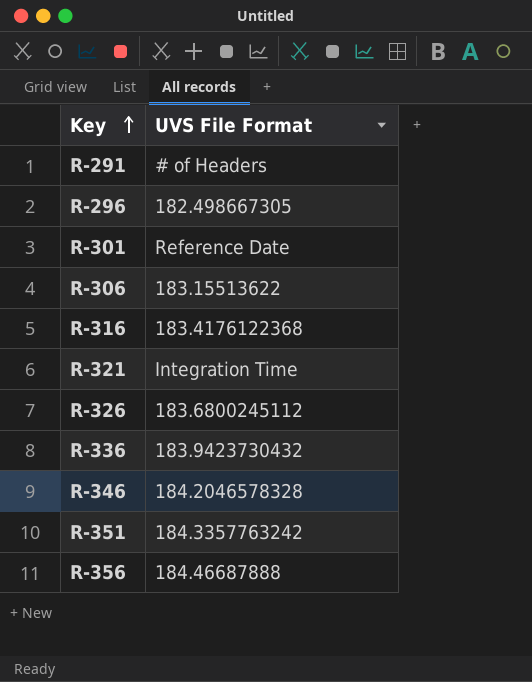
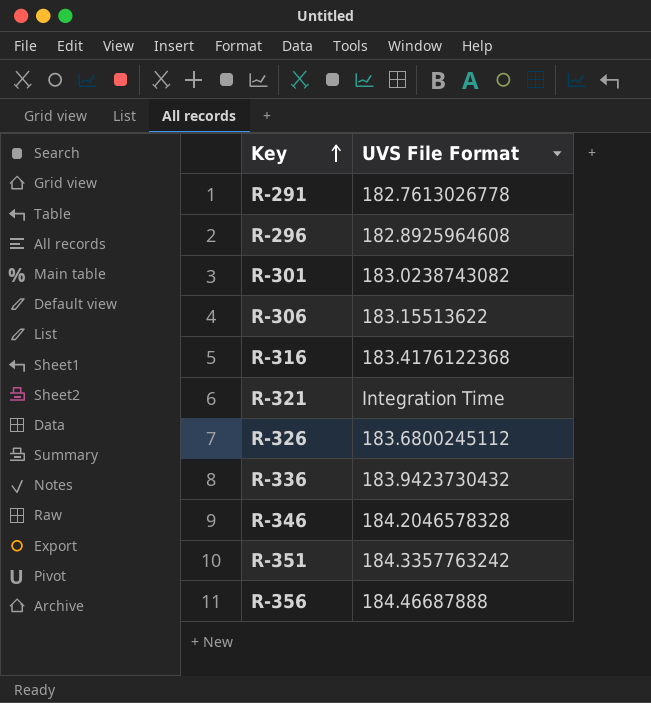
R-291 | UVS File Format: # of Headers -> 182.7613026778
R-296 | UVS File Format: 182.498667305 -> 182.8925964608
R-301 | UVS File Format: Reference Date -> 183.0238743082

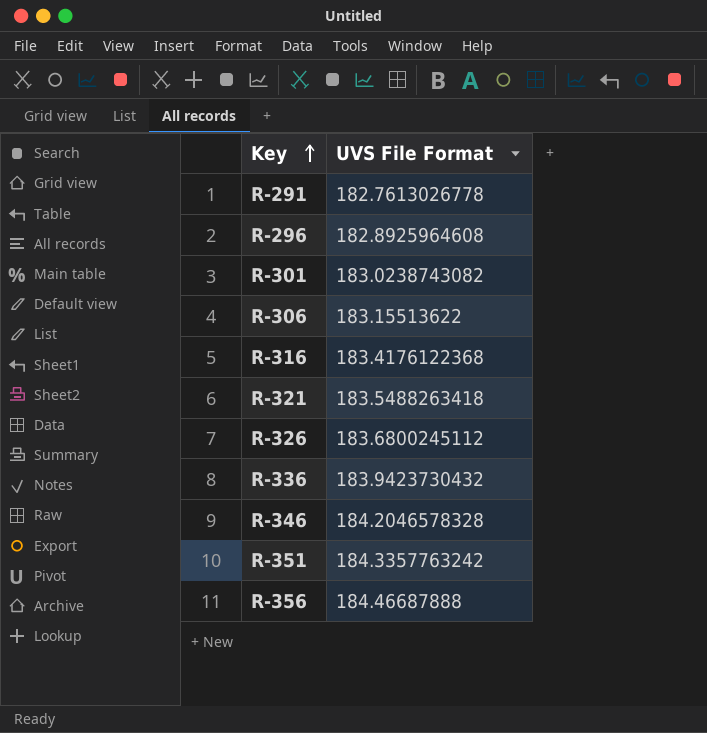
R-321 | UVS File Format: Integration Time -> 183.5488263418

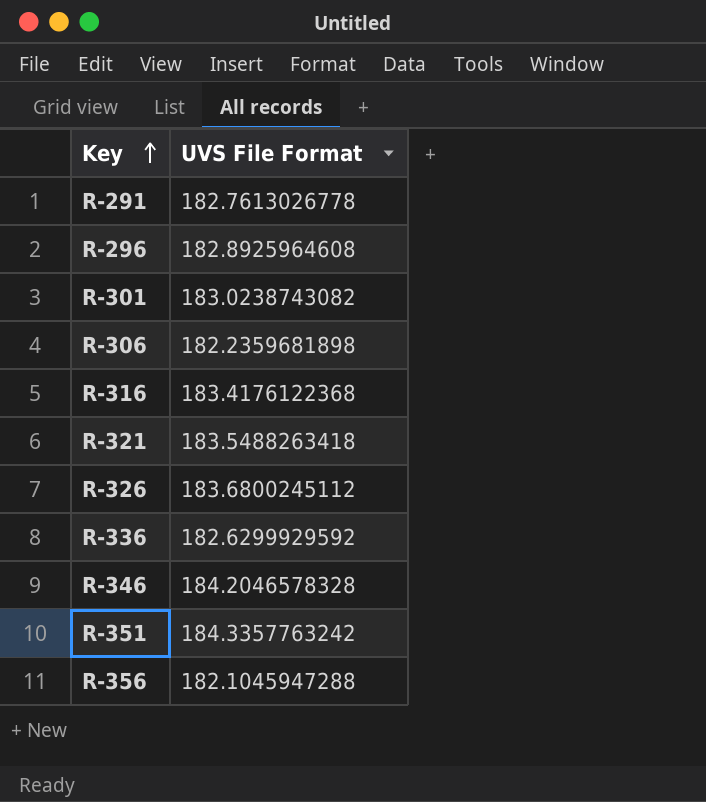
R-306 | UVS File Format: 183.15513622 -> 182.2359681898
R-336 | UVS File Format: 183.9423730432 -> 182.6299929592
R-356 | UVS File Format: 184.46687888 -> 182.1045947288

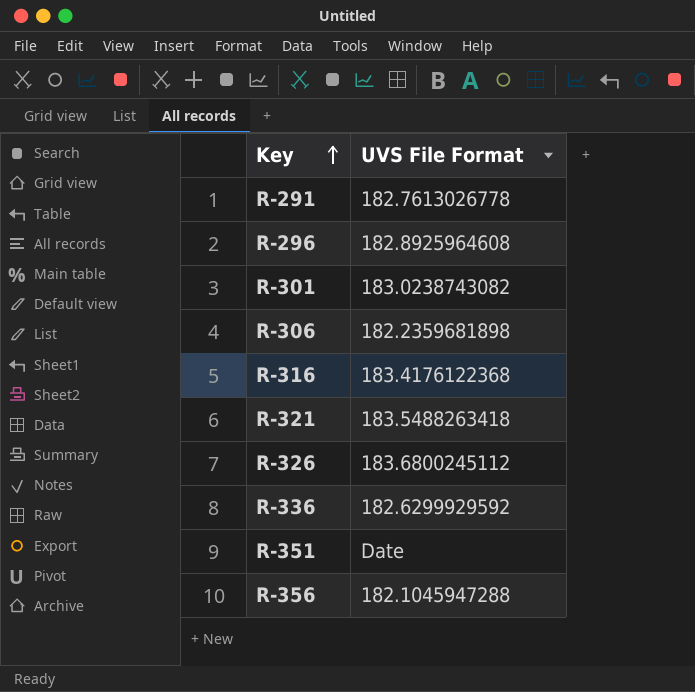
row R-346: 184.2046578328 -> none
R-351 | UVS File Format: 184.3357763242 -> Date

